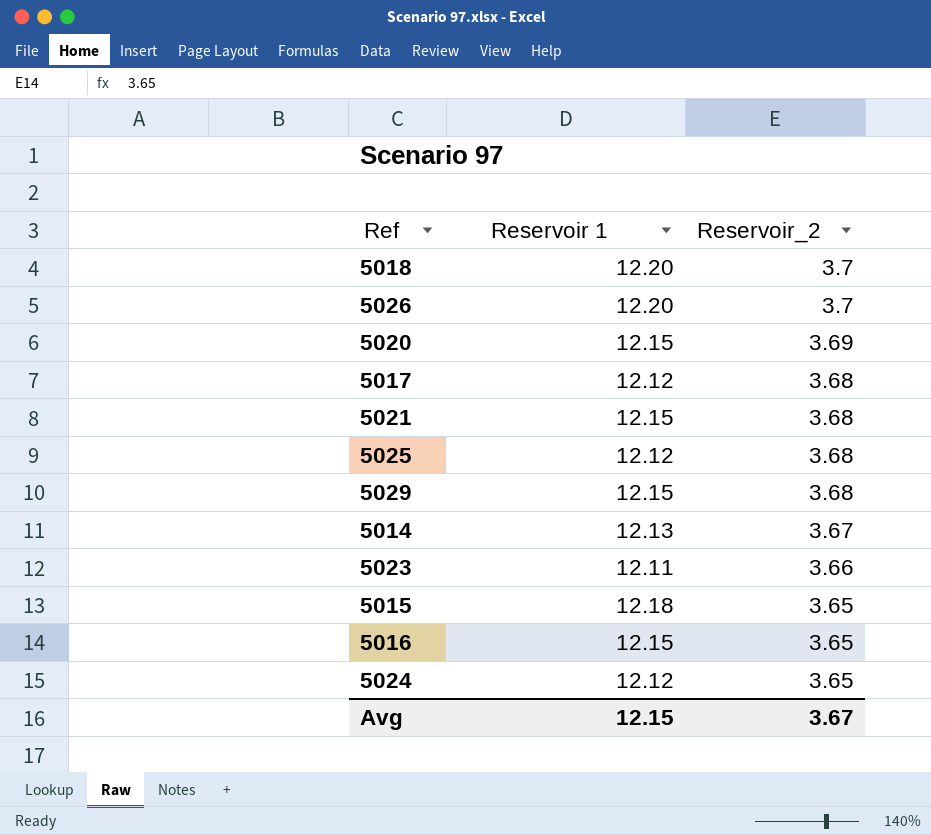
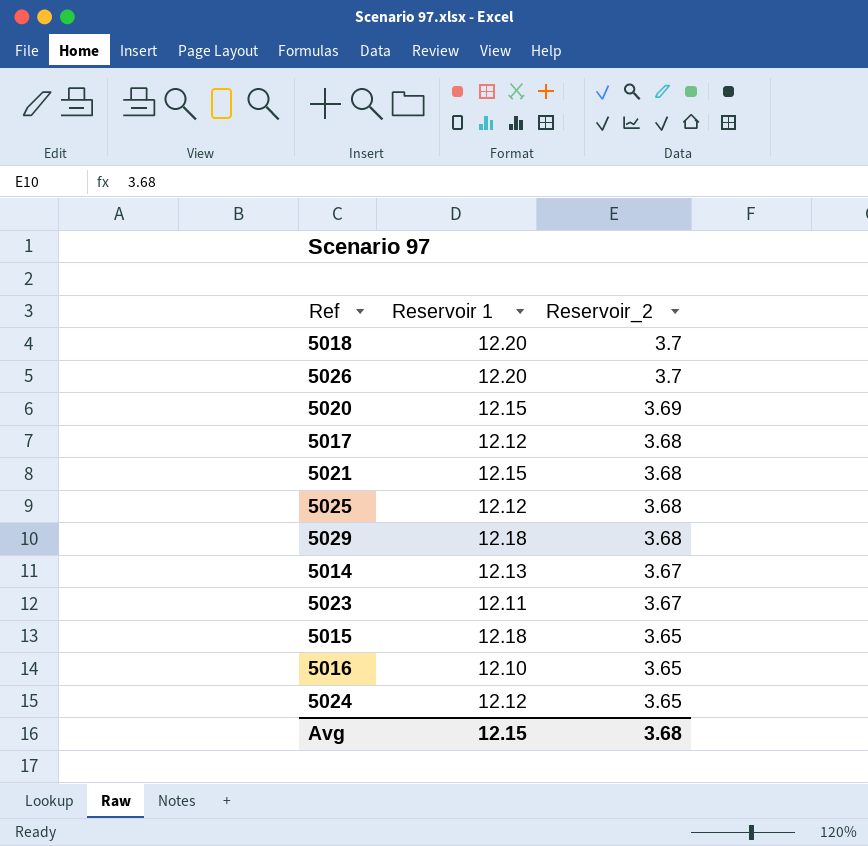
5029 | Reservoir 1: 12.15 -> 12.18
5023 | Reservoir_2: 3.66 -> 3.67
5016 | Reservoir 1: 12.15 -> 12.10
Avg | Reservoir_2: 3.67 -> 3.68

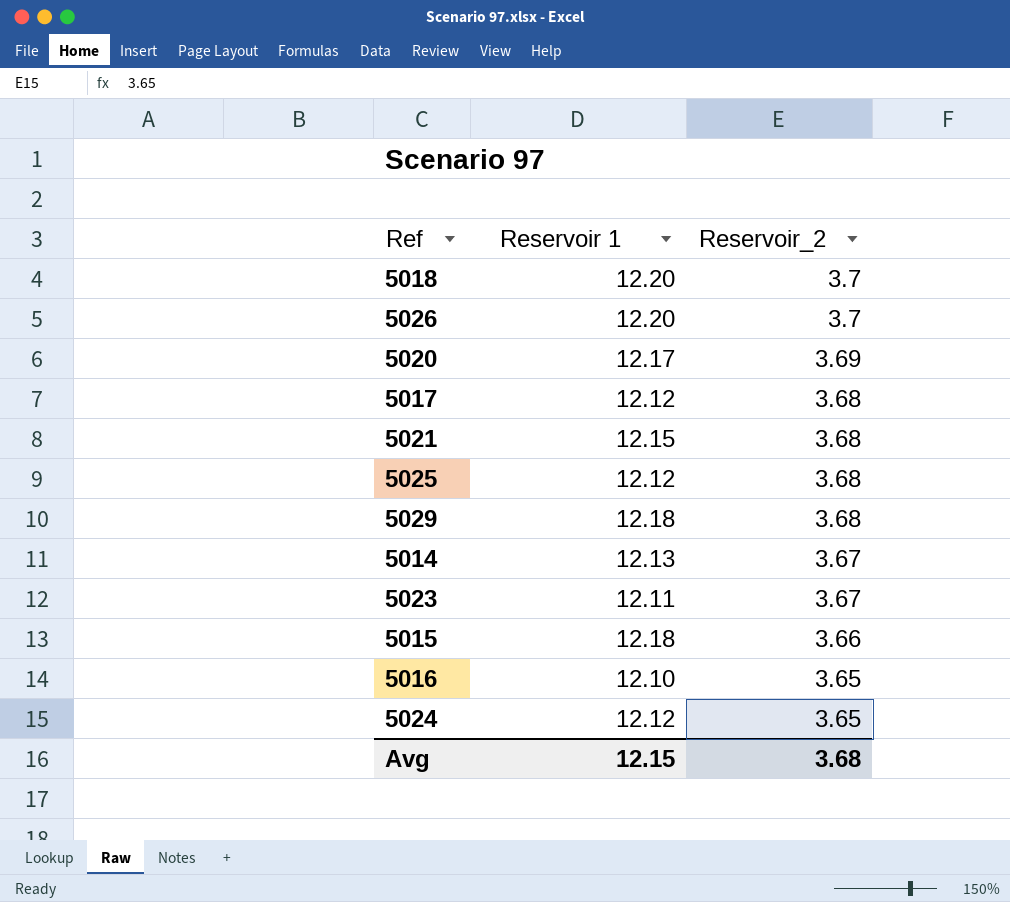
5020 | Reservoir 1: 12.15 -> 12.17
5015 | Reservoir_2: 3.65 -> 3.66

